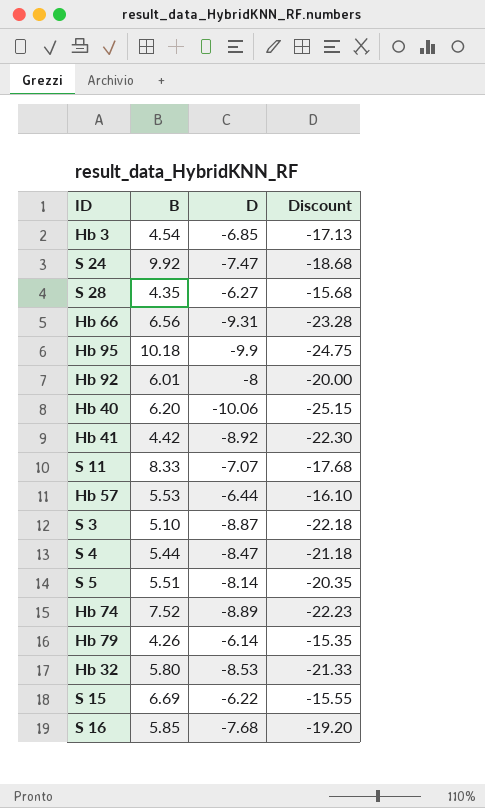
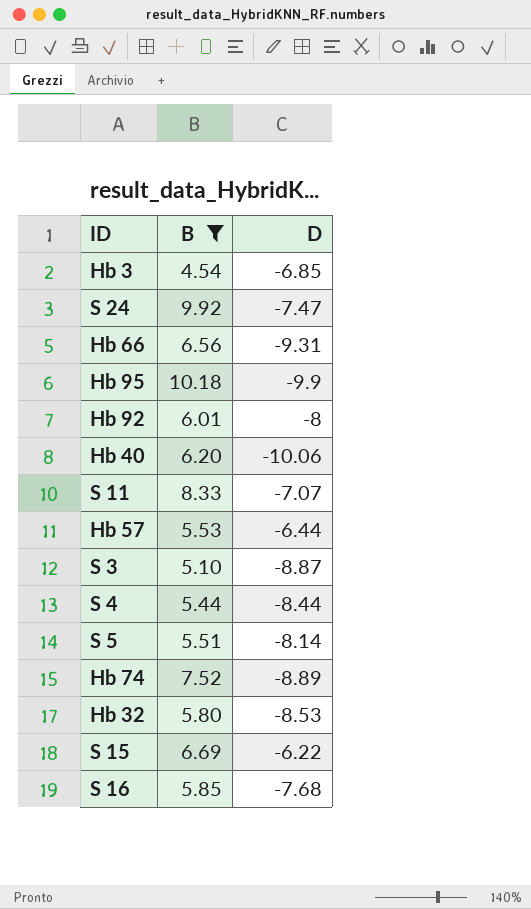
filter: none -> B >= 4.54
column Discount | formula: [D] * 2.5 -> none
S 4 | D: -8.47 -> -8.44

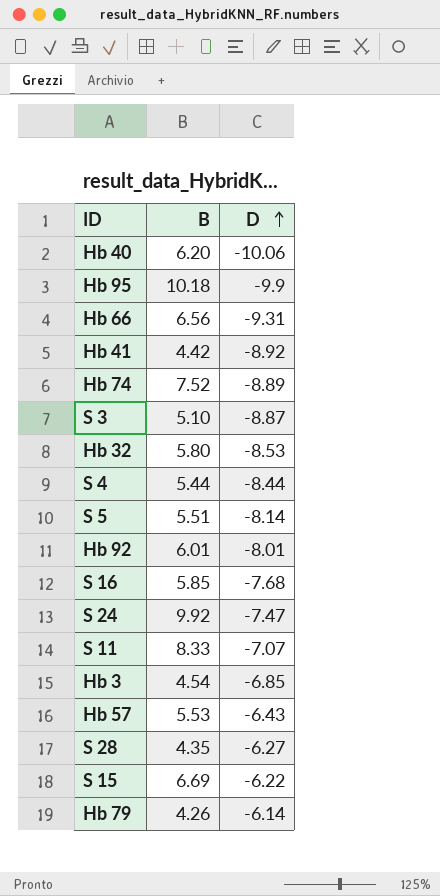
filter: B >= 4.54 -> none
row order: none -> D ascending
Hb 92 | D: -8 -> -8.01
Hb 57 | D: -6.44 -> -6.43

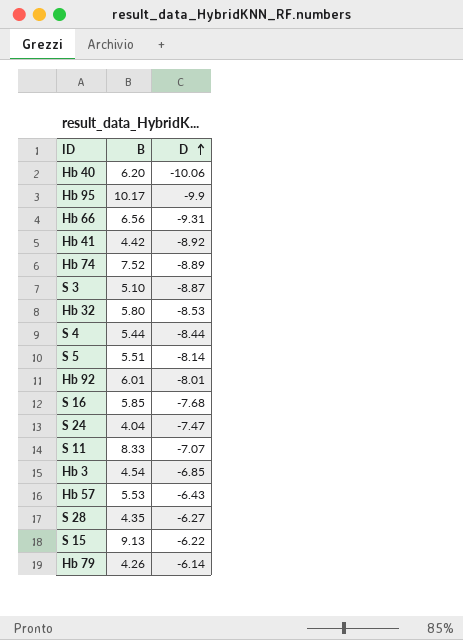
Hb 95 | B: 10.18 -> 10.17
S 24 | B: 9.92 -> 4.04
S 15 | B: 6.69 -> 9.13

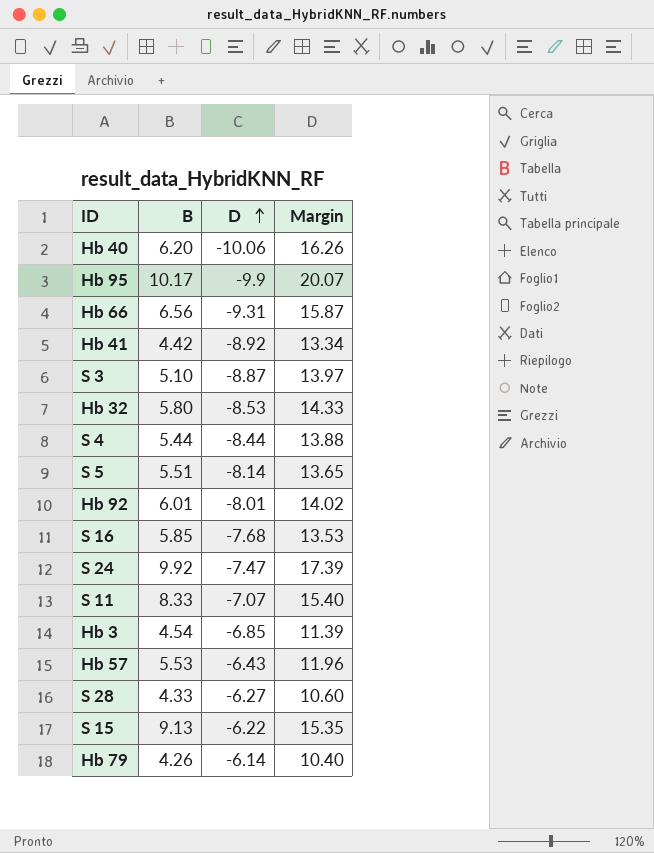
column Margin | formula: none -> [B] - [D]
row Hb 74: 7.52 | -8.89 -> none
S 24 | B: 4.04 -> 9.92
S 28 | B: 4.35 -> 4.33

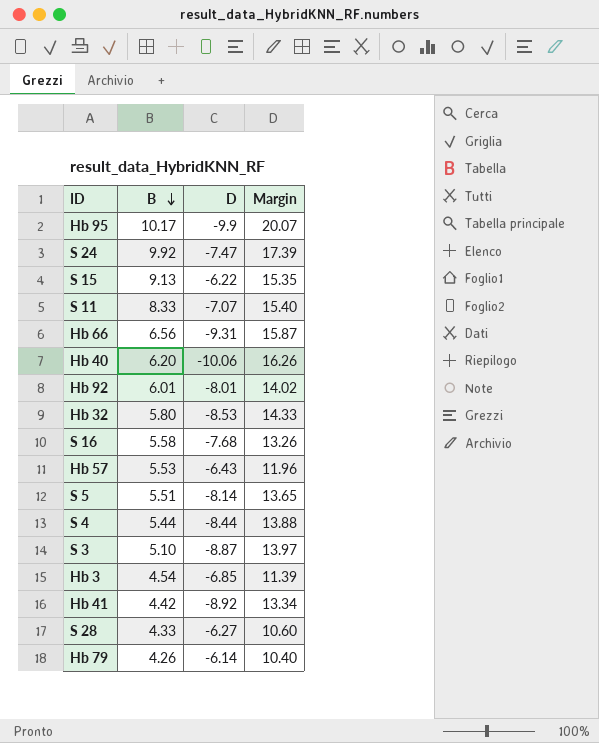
row order: D ascending -> B descending
S 16 | B: 5.85 -> 5.58
S 16 | Margin: 13.53 -> 13.26

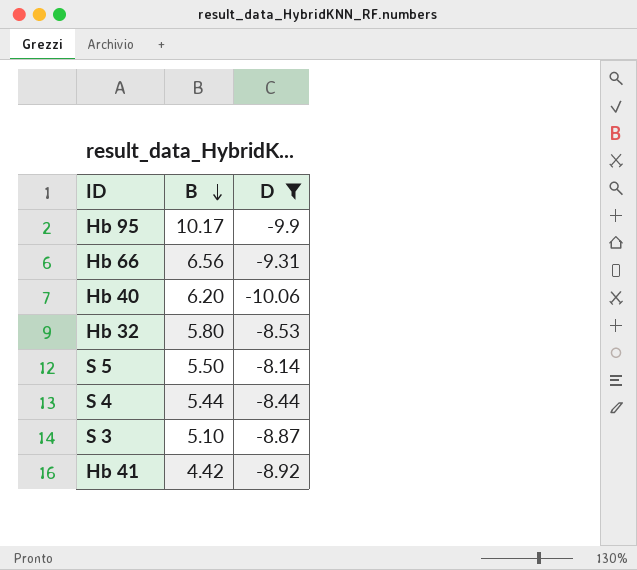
filter: none -> D <= -8.14
column Margin | formula: [B] - [D] -> none
S 5 | B: 5.51 -> 5.50

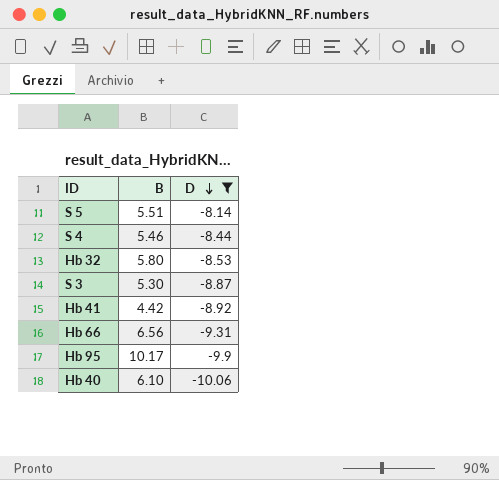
row order: B descending -> D descending
S 5 | B: 5.50 -> 5.51
S 4 | B: 5.44 -> 5.46
S 3 | B: 5.10 -> 5.30
Hb 40 | B: 6.20 -> 6.10

